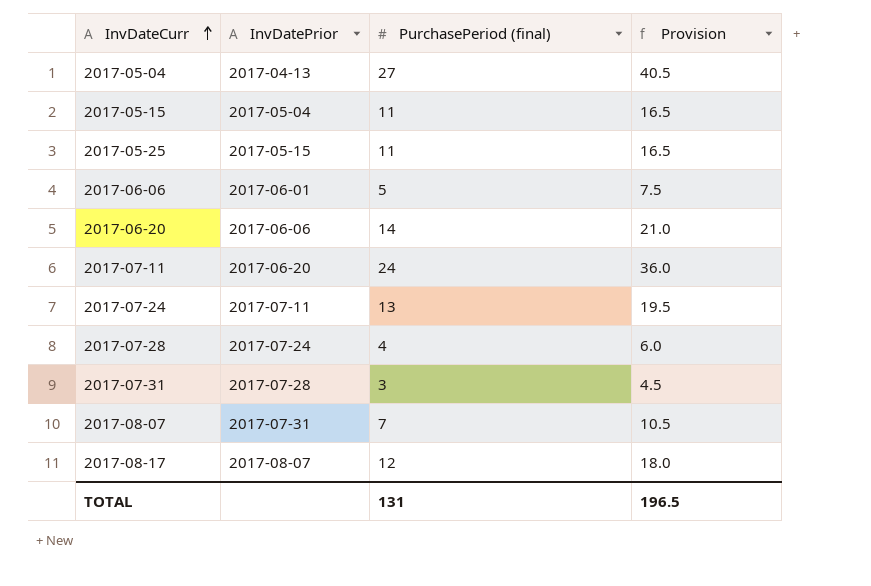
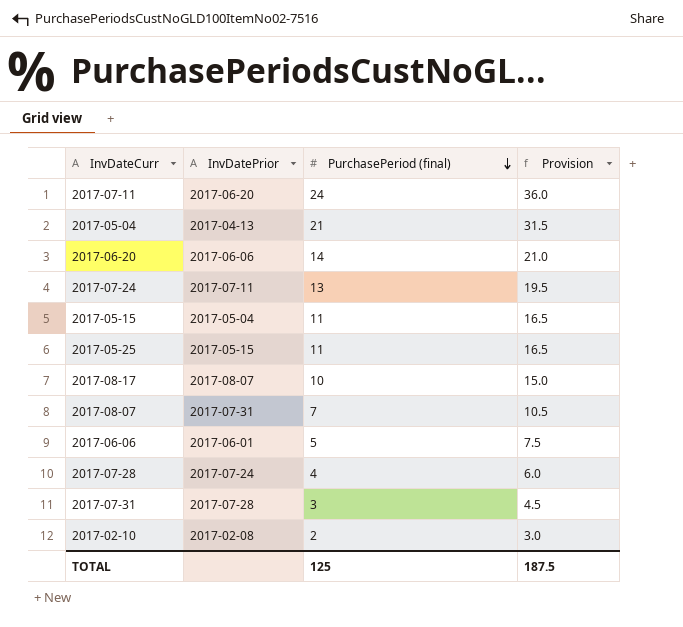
row order: InvDateCurr ascending -> PurchasePeriod (final) descending
2017-05-04 | PurchasePeriod (final): 27 -> 21
2017-05-04 | Provision: 40.5 -> 31.5
2017-08-17 | PurchasePeriod (final): 12 -> 10
2017-08-17 | Provision: 18.0 -> 15.0
row 2017-02-10: none -> 2017-02-08 | 2 | 3.0
TOTAL | PurchasePeriod (final): 131 -> 125
TOTAL | Provision: 196.5 -> 187.5

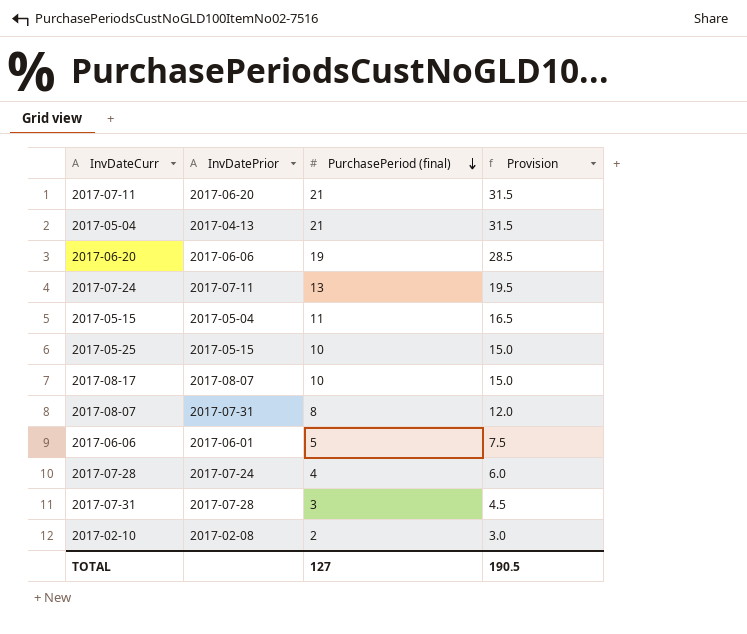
2017-07-11 | PurchasePeriod (final): 24 -> 21
2017-07-11 | Provision: 36.0 -> 31.5
2017-06-20 | PurchasePeriod (final): 14 -> 19
2017-06-20 | Provision: 21.0 -> 28.5
2017-05-25 | PurchasePeriod (final): 11 -> 10
2017-05-25 | Provision: 16.5 -> 15.0
2017-08-07 | PurchasePeriod (final): 7 -> 8
2017-08-07 | Provision: 10.5 -> 12.0
TOTAL | PurchasePeriod (final): 125 -> 127
TOTAL | Provision: 187.5 -> 190.5

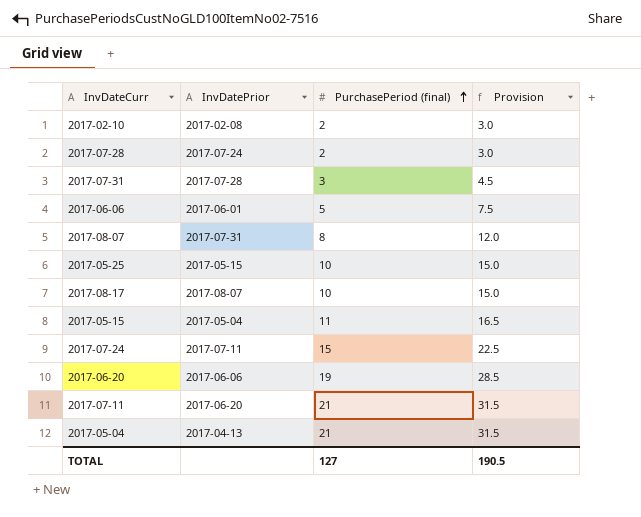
row order: PurchasePeriod (final) descending -> PurchasePeriod (final) ascending
2017-07-28 | PurchasePeriod (final): 4 -> 2
2017-07-28 | Provision: 6.0 -> 3.0
2017-07-24 | PurchasePeriod (final): 13 -> 15
2017-07-24 | Provision: 19.5 -> 22.5

